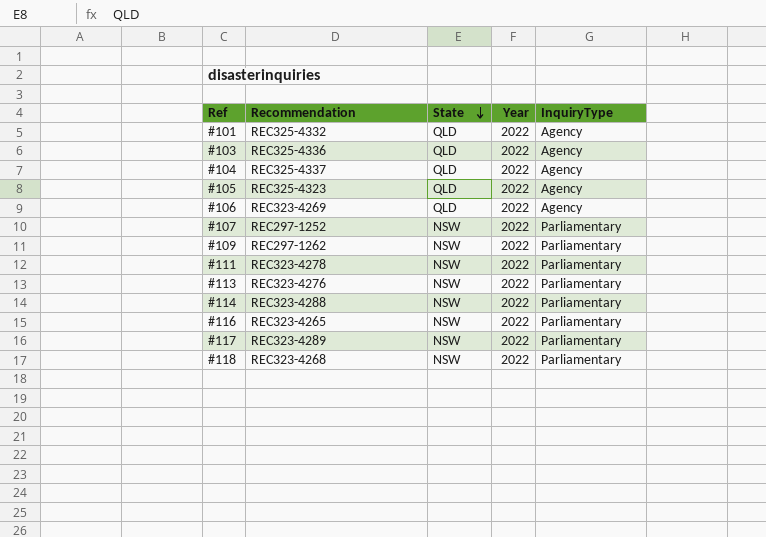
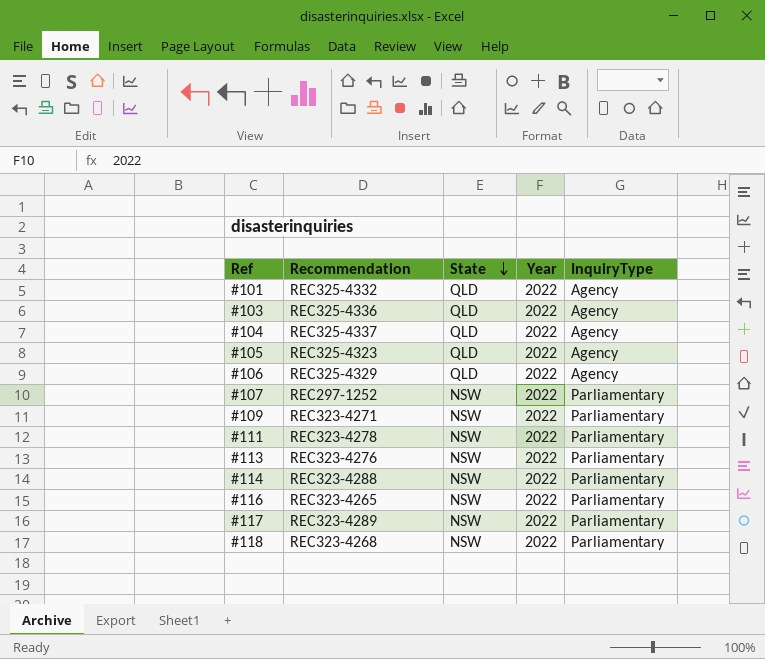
#106 | Recommendation: REC323-4269 -> REC325-4329
#109 | Recommendation: REC297-1262 -> REC323-4271

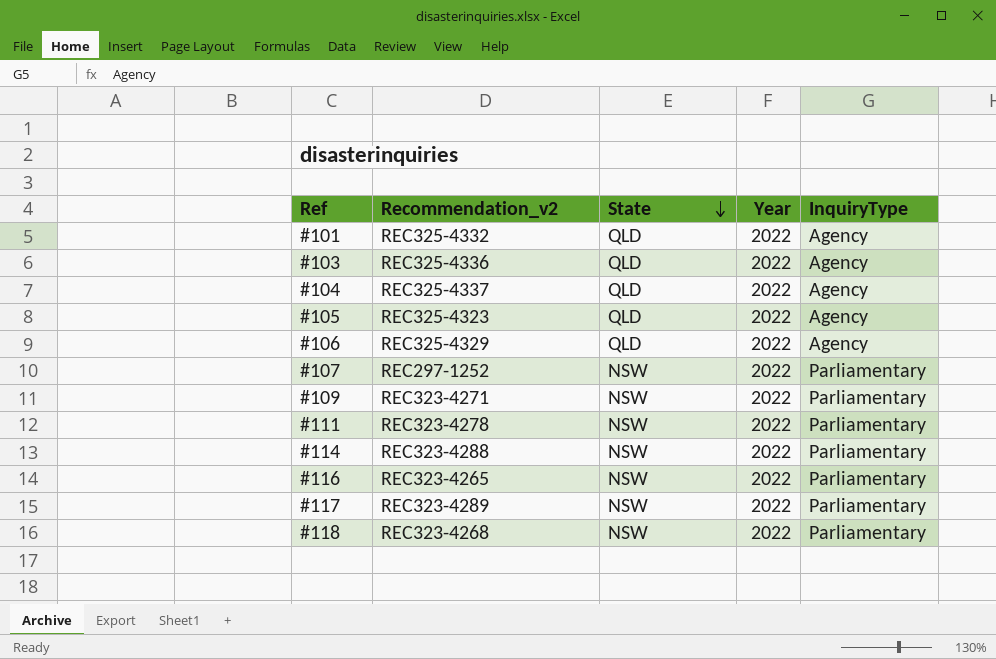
column name: Recommendation -> Recommendation_v2
row #113: REC323-4276 | NSW | 2022 | Parliamentary -> none

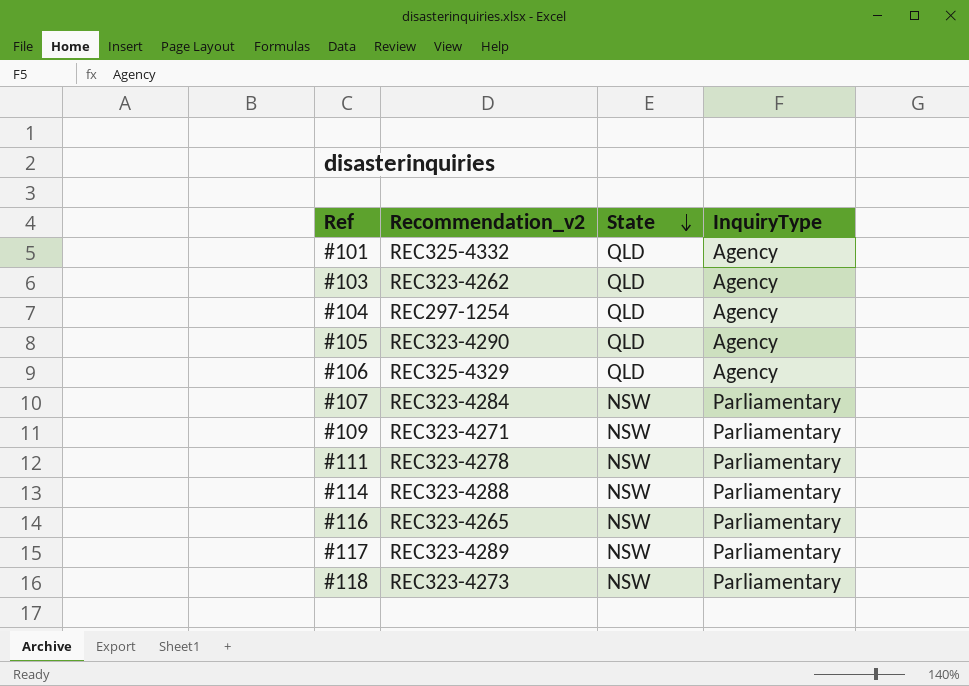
column Year | position: 4 -> none
#103 | Recommendation_v2: REC325-4336 -> REC323-4262
#104 | Recommendation_v2: REC325-4337 -> REC297-1254
#105 | Recommendation_v2: REC325-4323 -> REC323-4290
#107 | Recommendation_v2: REC297-1252 -> REC323-4284
#118 | Recommendation_v2: REC323-4268 -> REC323-4273

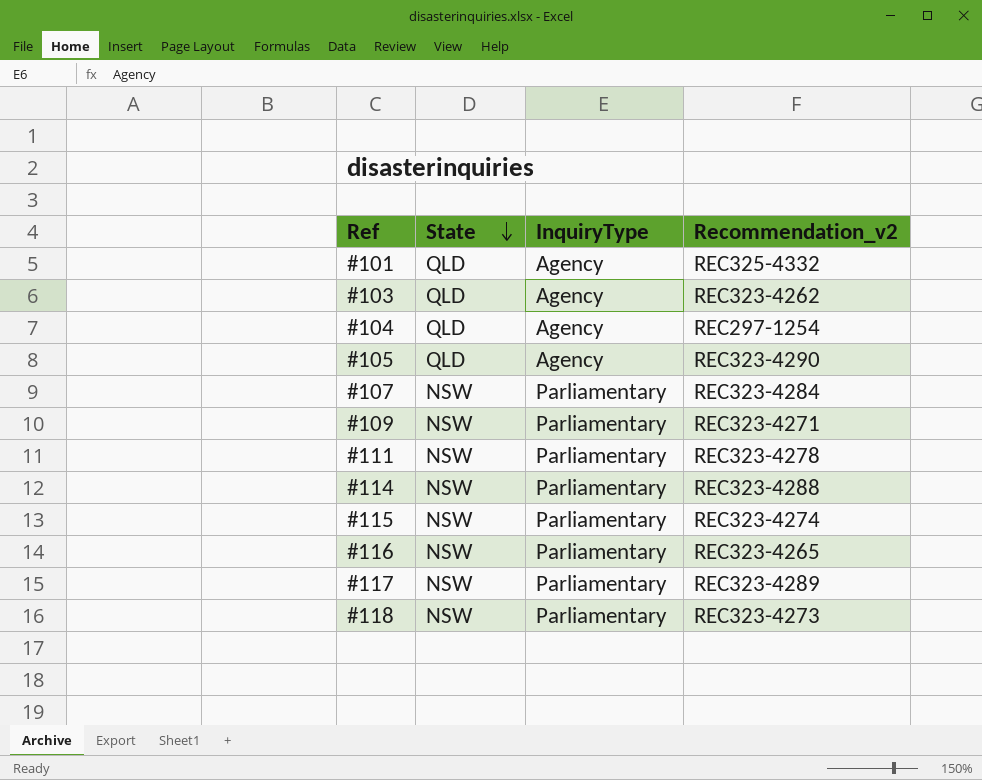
column Recommendation_v2 | position: 2 -> 4
row #106: REC325-4329 | QLD | Agency -> none
row #115: none -> NSW | Parliamentary | REC323-4274

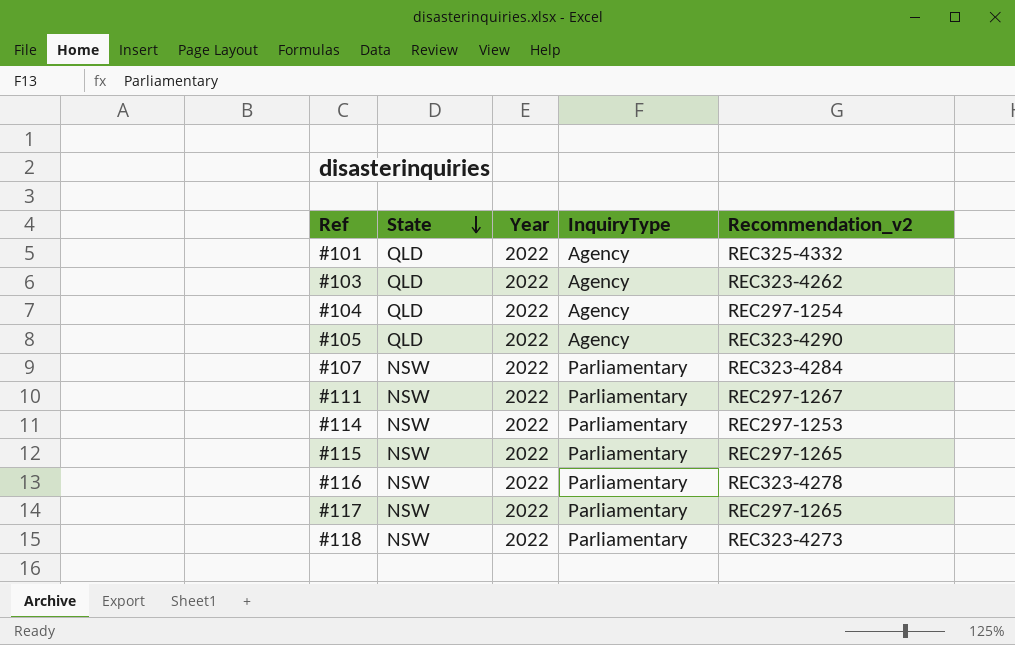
column Year | position: none -> 3
row #109: NSW | Parliamentary | REC323-4271 -> none
#111 | Recommendation_v2: REC323-4278 -> REC297-1267
#114 | Recommendation_v2: REC323-4288 -> REC297-1253
#115 | Recommendation_v2: REC323-4274 -> REC297-1265
#116 | Recommendation_v2: REC323-4265 -> REC323-4278
#117 | Recommendation_v2: REC323-4289 -> REC297-1265

